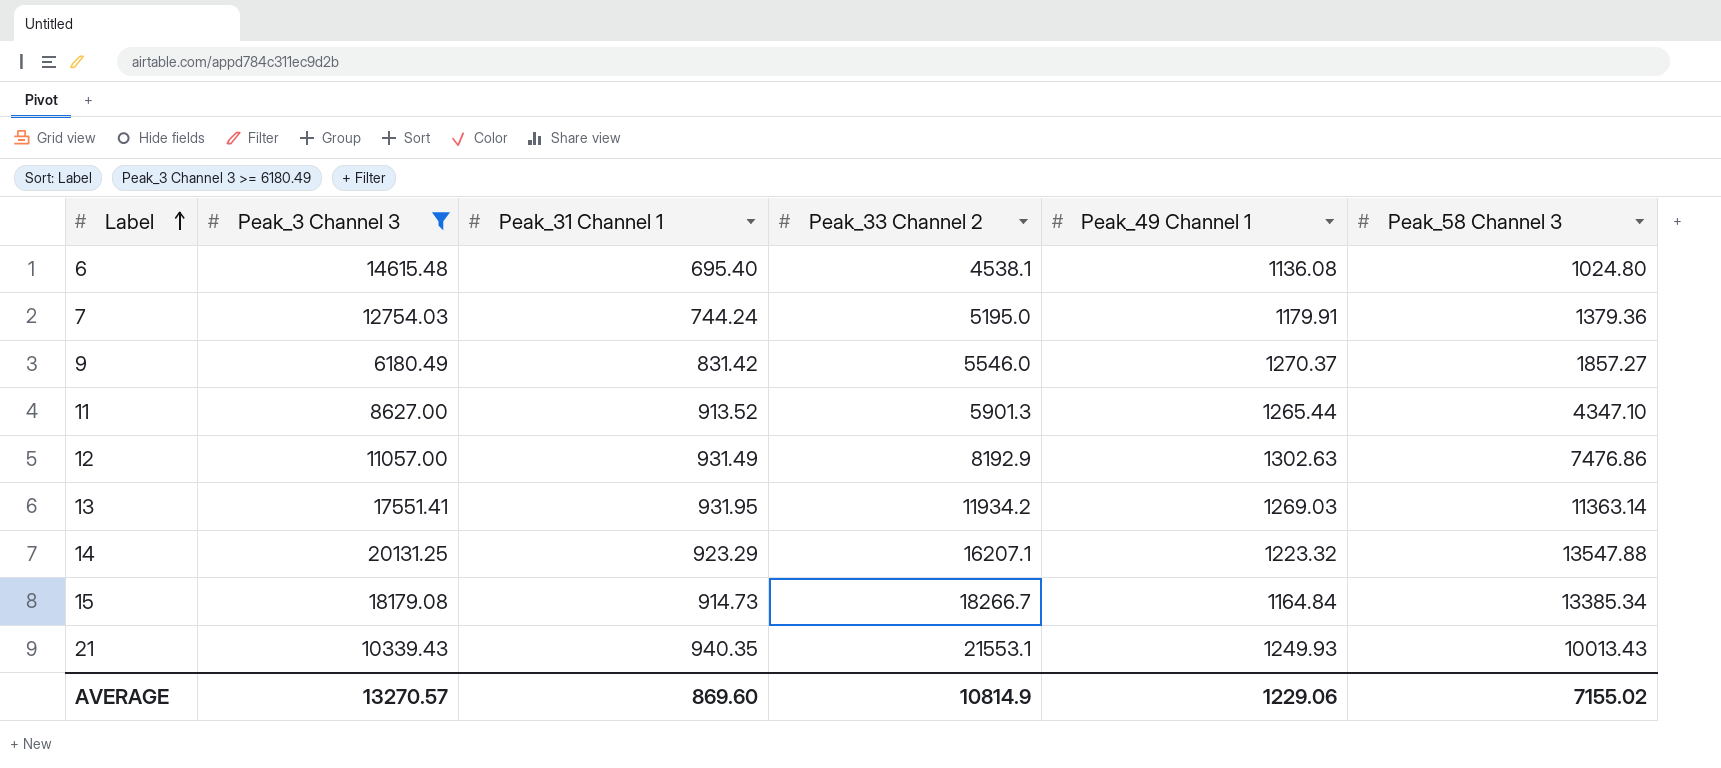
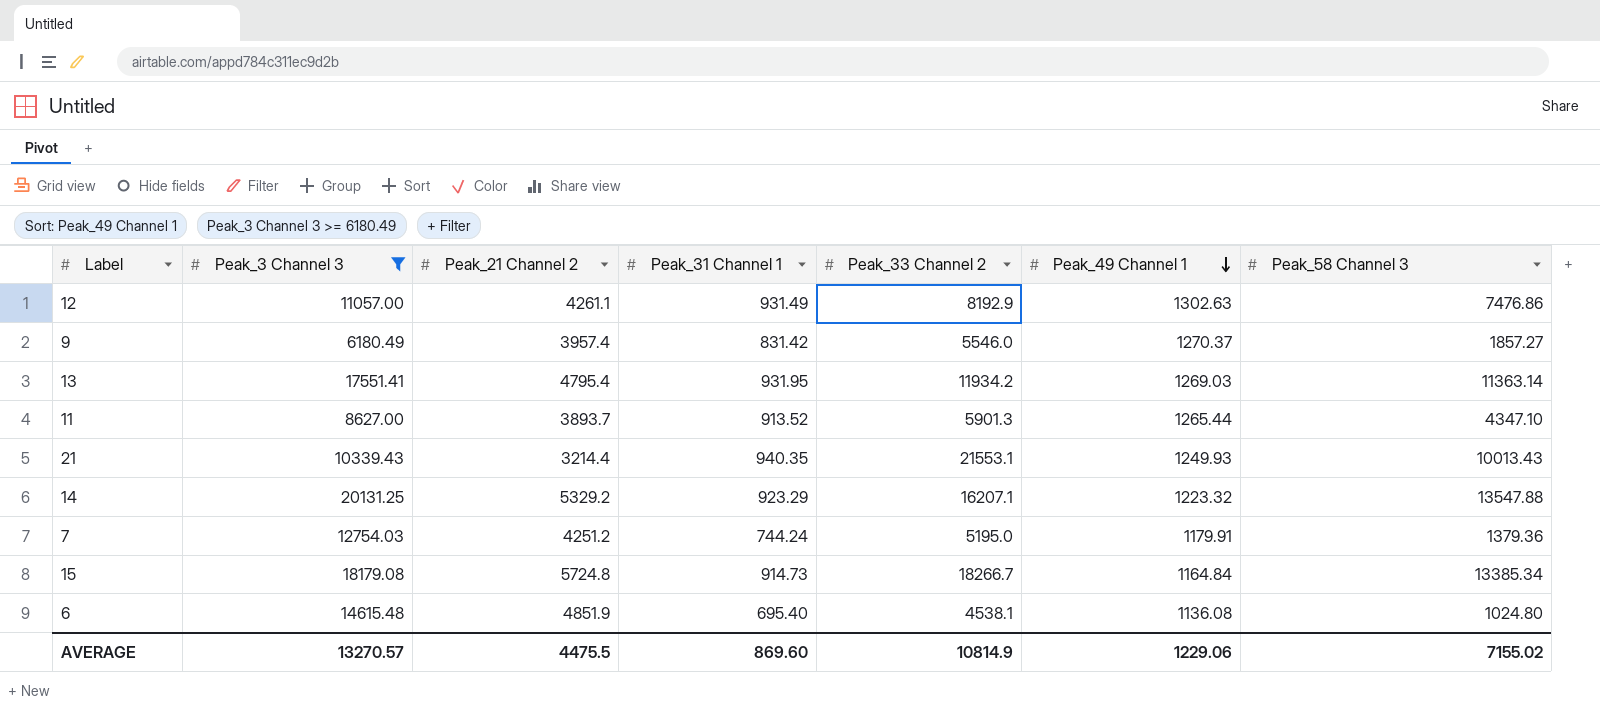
row order: Label ascending -> Peak_49 Channel 1 descending
column Peak_21 Channel 2 | position: none -> 3

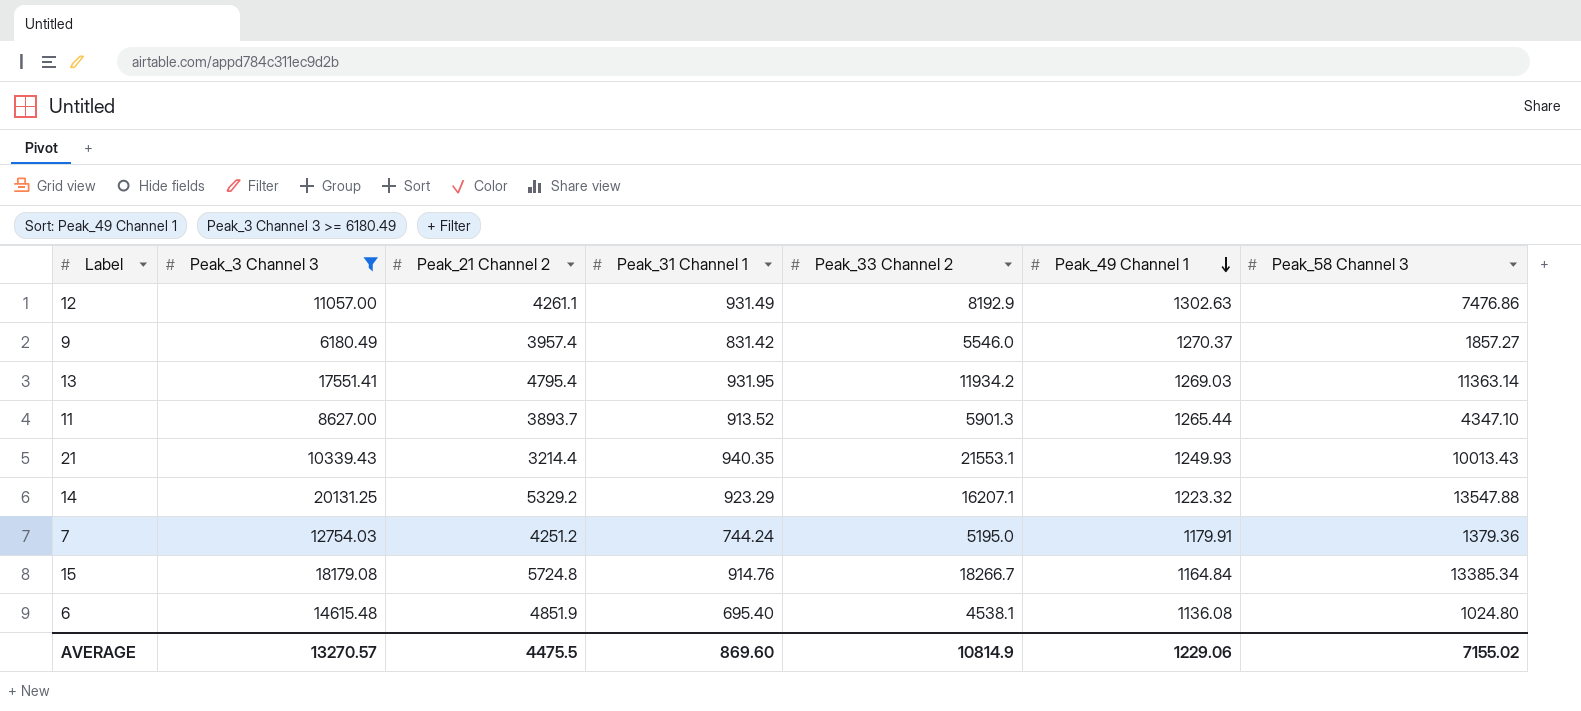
15 | Peak_31 Channel 1: 914.73 -> 914.76

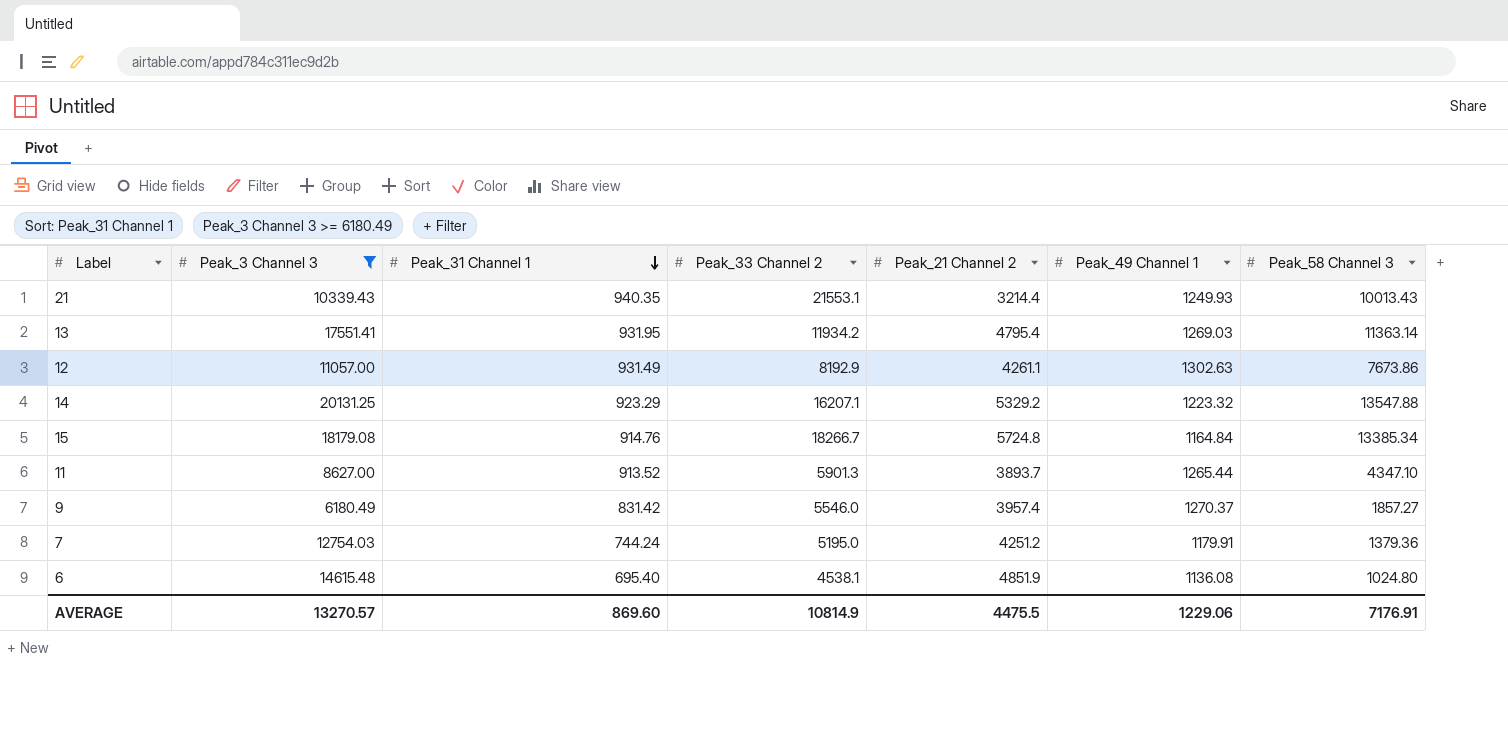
row order: Peak_49 Channel 1 descending -> Peak_31 Channel 1 descending
column Peak_21 Channel 2 | position: 3 -> 5
12 | Peak_58 Channel 3: 7476.86 -> 7673.86
AVERAGE | Peak_58 Channel 3: 7155.02 -> 7176.91

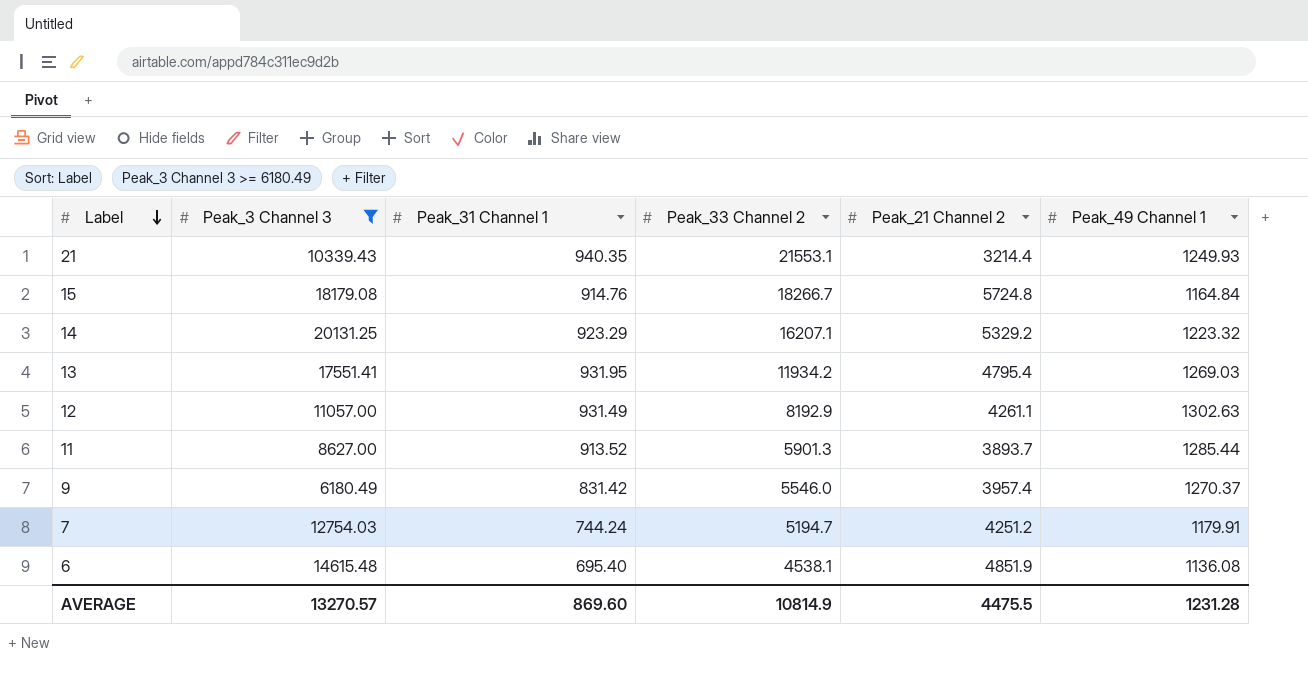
row order: Peak_31 Channel 1 descending -> Label descending
column Peak_58 Channel 3 | position: 7 -> none
11 | Peak_49 Channel 1: 1265.44 -> 1285.44
7 | Peak_33 Channel 2: 5195.0 -> 5194.7
AVERAGE | Peak_49 Channel 1: 1229.06 -> 1231.28

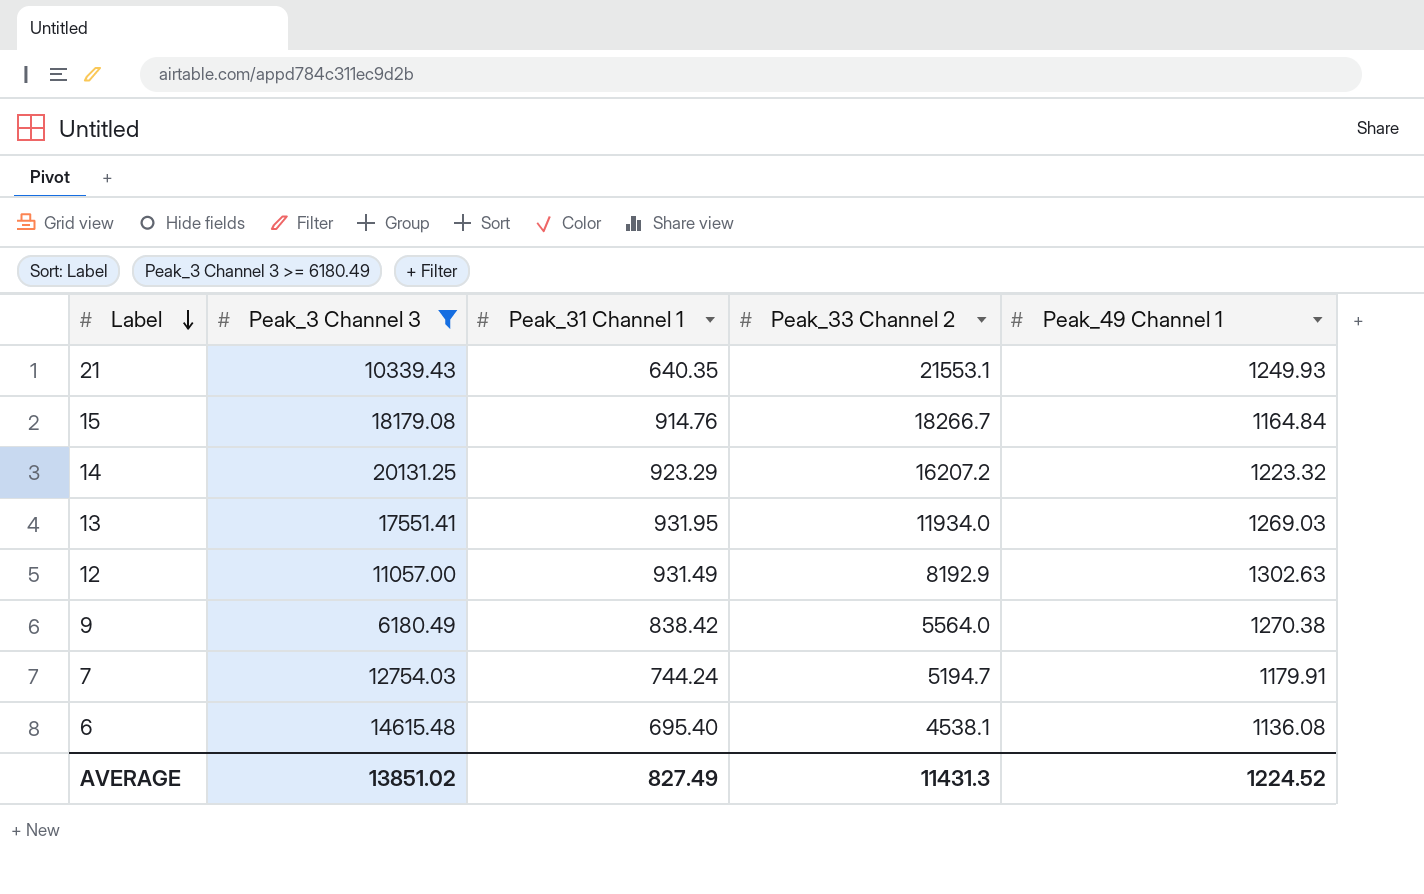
column Peak_21 Channel 2 | position: 5 -> none
row 11: 8627.00 | 913.52 | 5901.3 | 3893.7 | 1285.44 -> none
21 | Peak_31 Channel 1: 940.35 -> 640.35
14 | Peak_33 Channel 2: 16207.1 -> 16207.2
13 | Peak_33 Channel 2: 11934.2 -> 11934.0
9 | Peak_31 Channel 1: 831.42 -> 838.42
9 | Peak_33 Channel 2: 5546.0 -> 5564.0
9 | Peak_49 Channel 1: 1270.37 -> 1270.38
AVERAGE | Peak_3 Channel 3: 13270.57 -> 13851.02
AVERAGE | Peak_31 Channel 1: 869.60 -> 827.49
AVERAGE | Peak_33 Channel 2: 10814.9 -> 11431.3
AVERAGE | Peak_49 Channel 1: 1231.28 -> 1224.52

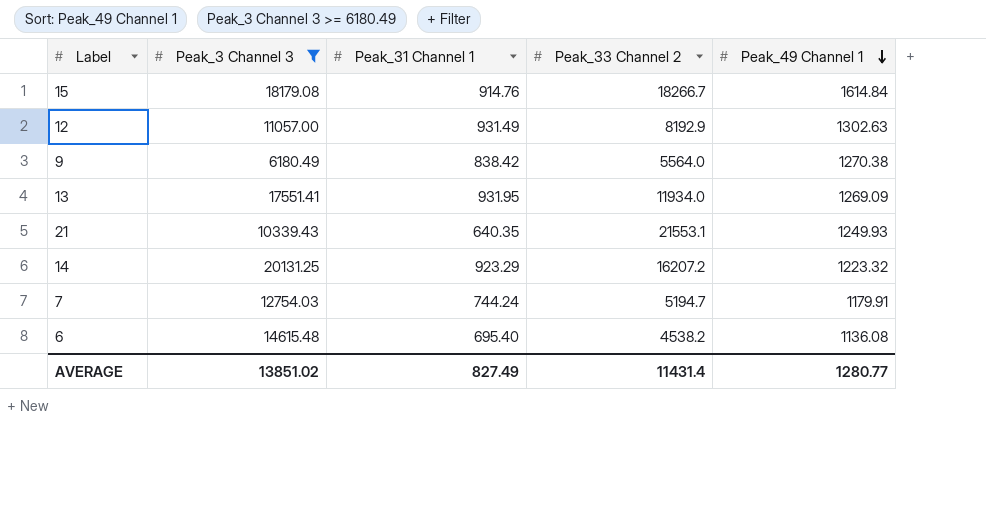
row order: Label descending -> Peak_49 Channel 1 descending
15 | Peak_49 Channel 1: 1164.84 -> 1614.84
13 | Peak_49 Channel 1: 1269.03 -> 1269.09
6 | Peak_33 Channel 2: 4538.1 -> 4538.2
AVERAGE | Peak_33 Channel 2: 11431.3 -> 11431.4
AVERAGE | Peak_49 Channel 1: 1224.52 -> 1280.77

